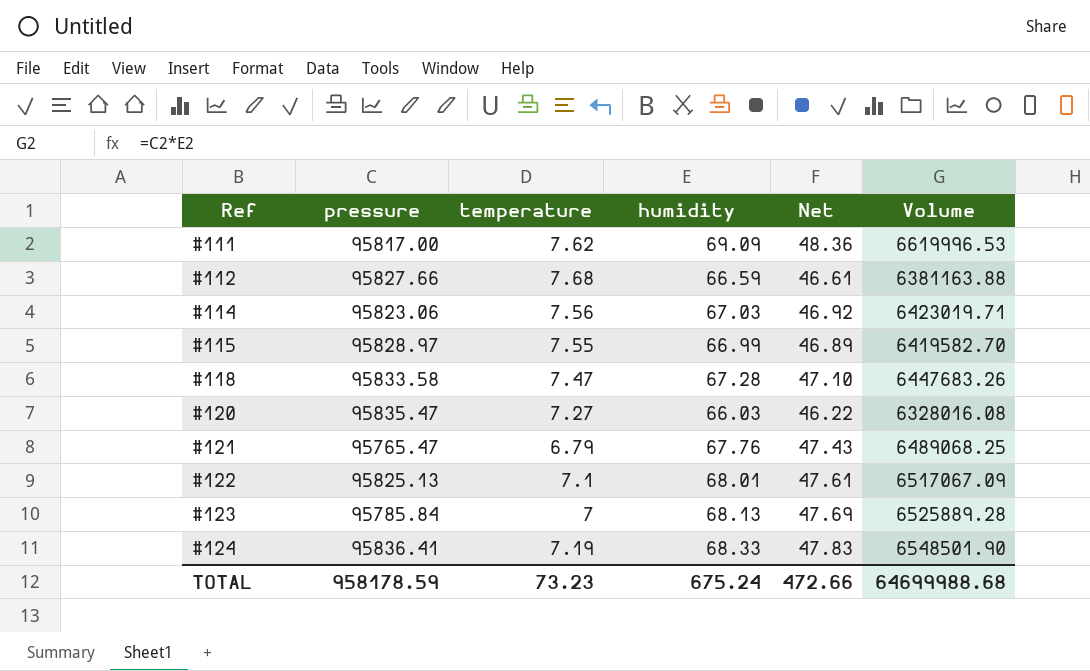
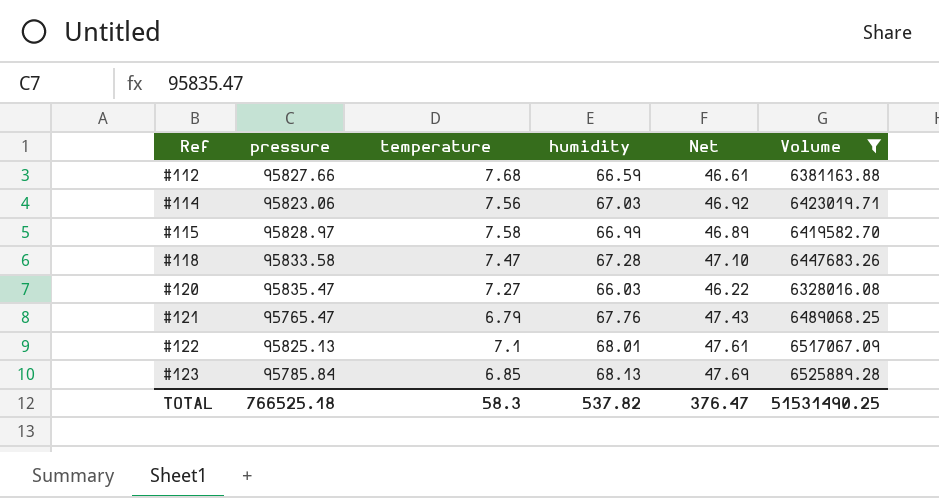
filter: none -> Volume <= 6525889.28
#115 | temperature: 7.55 -> 7.58
#123 | temperature: 7 -> 6.85
TOTAL | pressure: 958178.59 -> 766525.18
TOTAL | temperature: 73.23 -> 58.3
TOTAL | humidity: 675.24 -> 537.82
TOTAL | Net: 472.66 -> 376.47
TOTAL | Volume: 64699988.68 -> 51531490.25

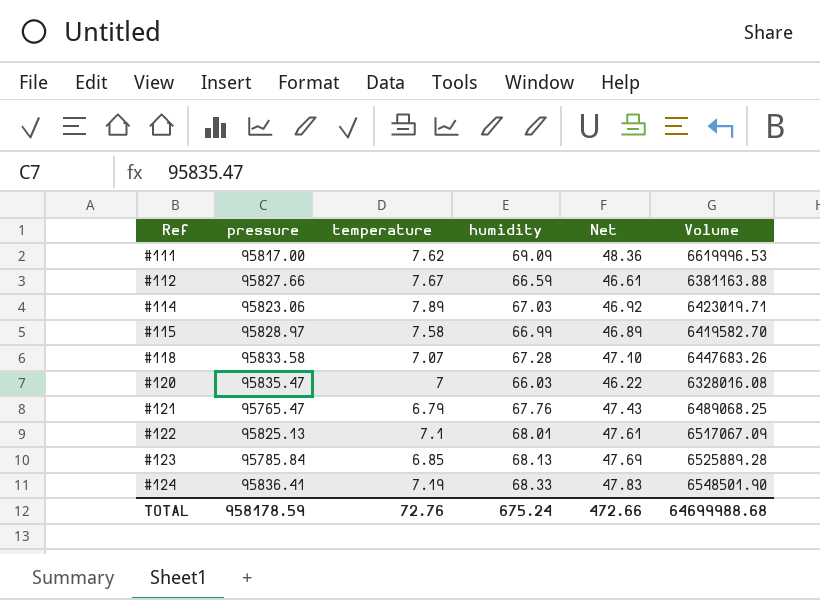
filter: Volume <= 6525889.28 -> none
#112 | temperature: 7.68 -> 7.67
#114 | temperature: 7.56 -> 7.89
#118 | temperature: 7.47 -> 7.07
#120 | temperature: 7.27 -> 7
TOTAL | pressure: 766525.18 -> 958178.59
TOTAL | temperature: 58.3 -> 72.76
TOTAL | humidity: 537.82 -> 675.24
TOTAL | Net: 376.47 -> 472.66
TOTAL | Volume: 51531490.25 -> 64699988.68

